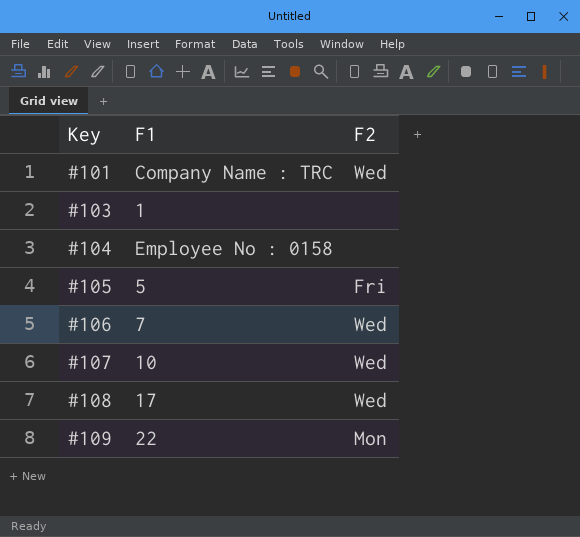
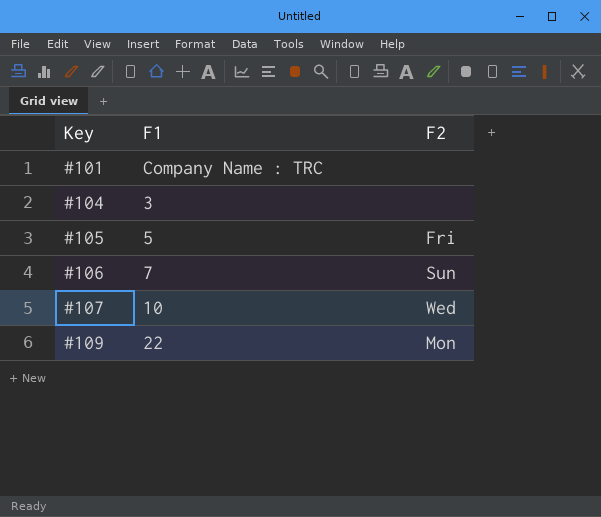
row #103: 1 | none -> none
row #108: 17 | Wed -> none
#101 | F2: Wed -> none
#104 | F1: Employee No : 0158 -> 3
#106 | F2: Wed -> Sun

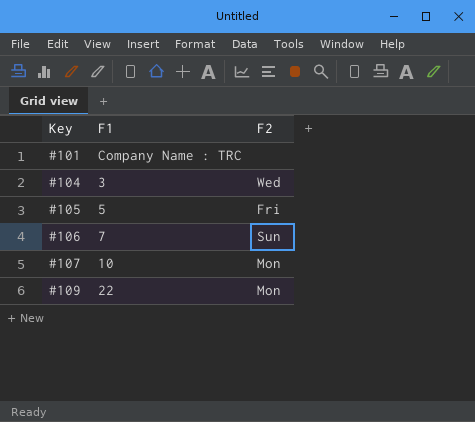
#104 | F2: none -> Wed
#107 | F2: Wed -> Mon

